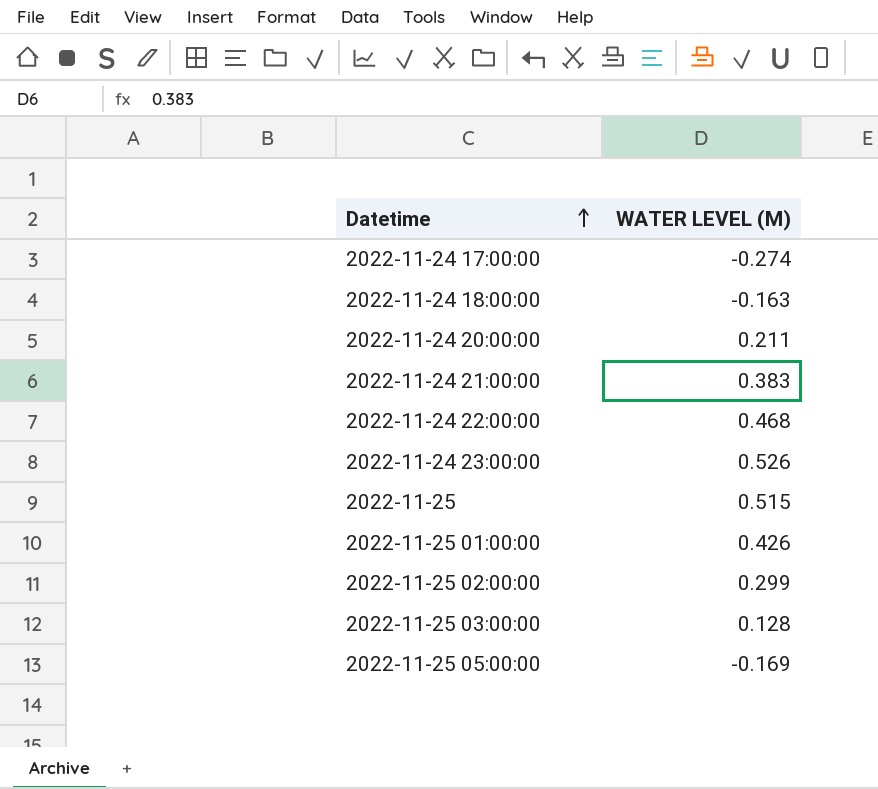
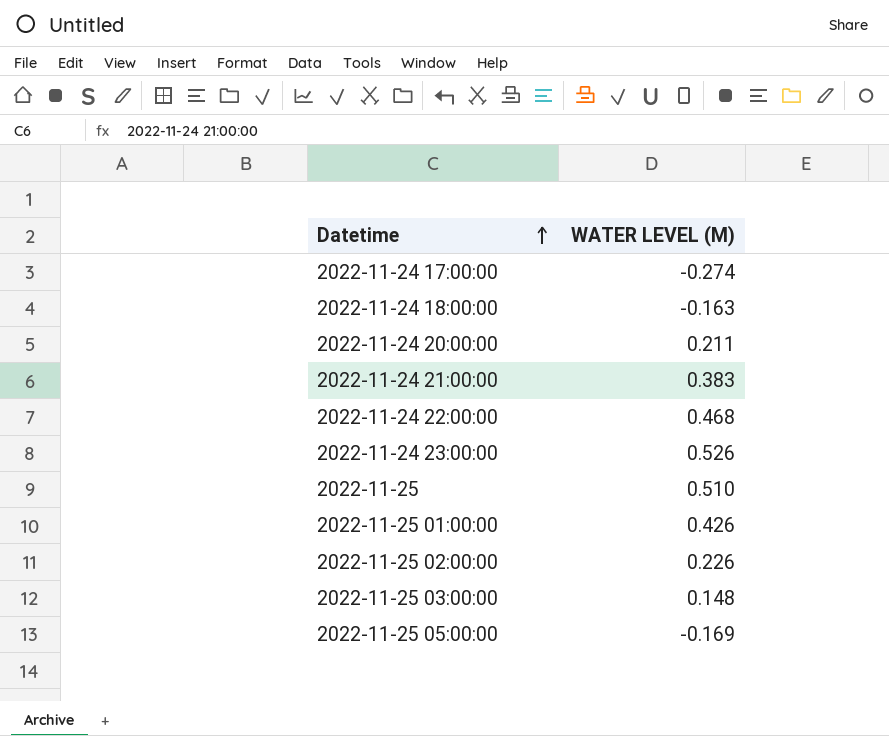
2022-11-25 | WATER LEVEL (M): 0.515 -> 0.510
2022-11-25 02:00:00 | WATER LEVEL (M): 0.299 -> 0.226
2022-11-25 03:00:00 | WATER LEVEL (M): 0.128 -> 0.148

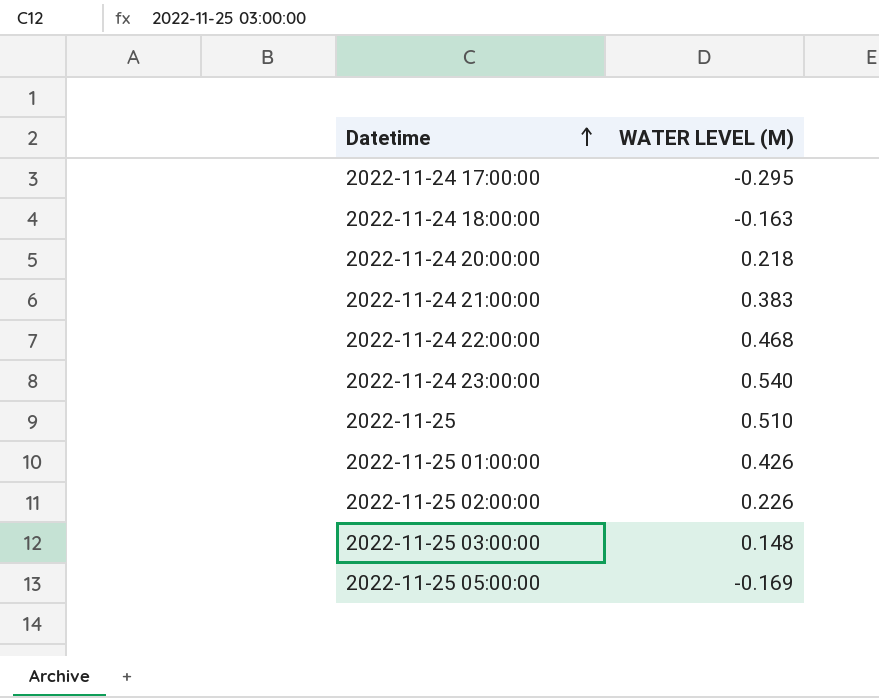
2022-11-24 17:00:00 | WATER LEVEL (M): -0.274 -> -0.295
2022-11-24 20:00:00 | WATER LEVEL (M): 0.211 -> 0.218
2022-11-24 23:00:00 | WATER LEVEL (M): 0.526 -> 0.540

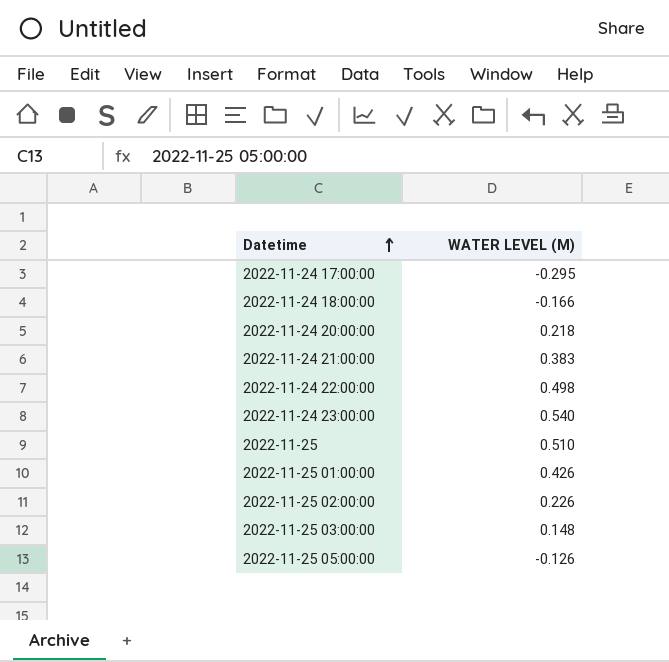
2022-11-24 18:00:00 | WATER LEVEL (M): -0.163 -> -0.166
2022-11-24 22:00:00 | WATER LEVEL (M): 0.468 -> 0.498
2022-11-25 05:00:00 | WATER LEVEL (M): -0.169 -> -0.126

